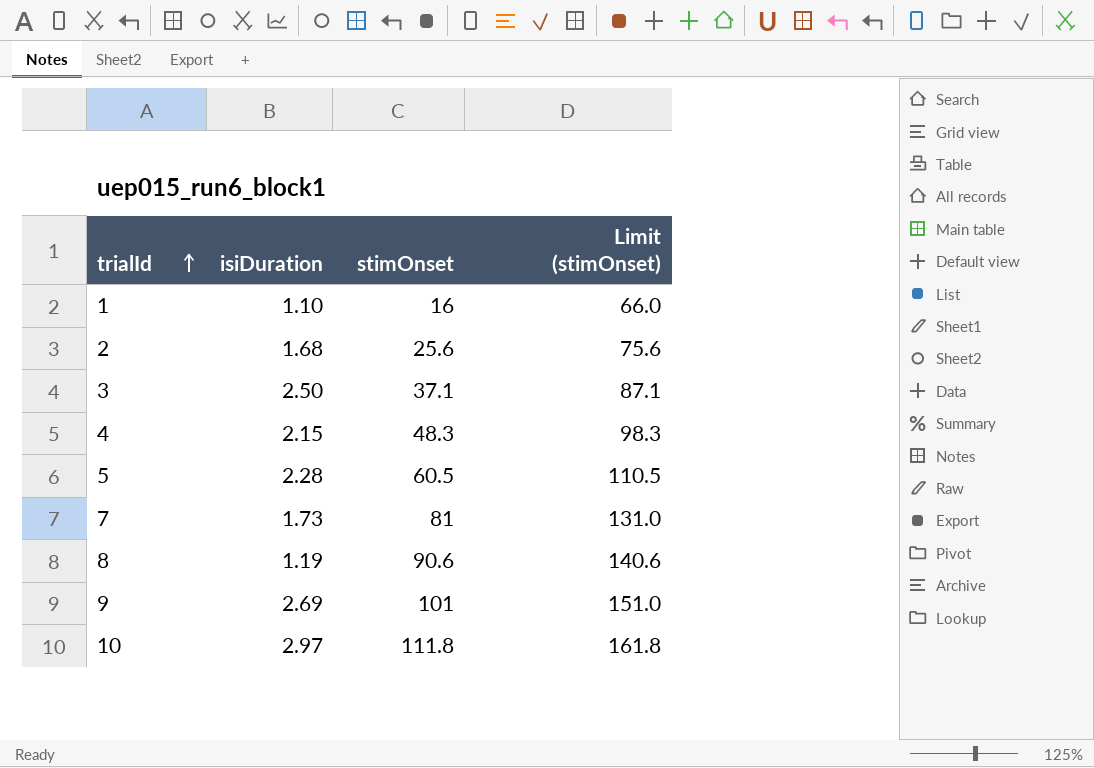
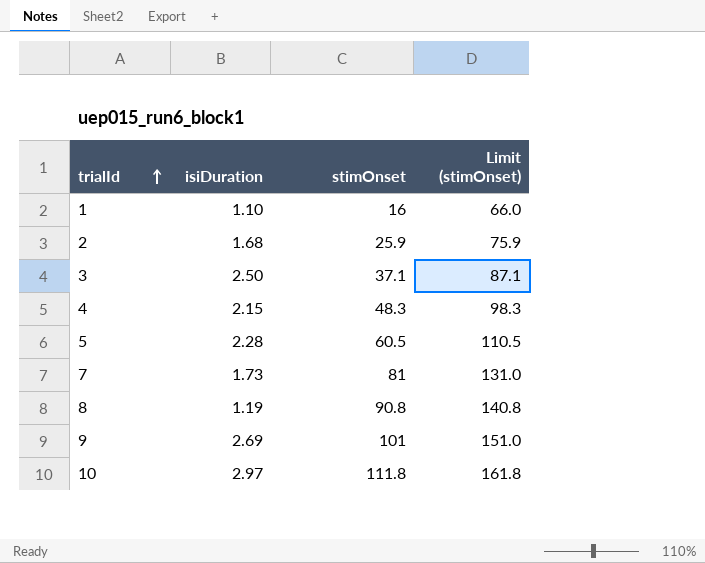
2 | stimOnset: 25.6 -> 25.9
2 | Limit (stimOnset): 75.6 -> 75.9
8 | stimOnset: 90.6 -> 90.8
8 | Limit (stimOnset): 140.6 -> 140.8

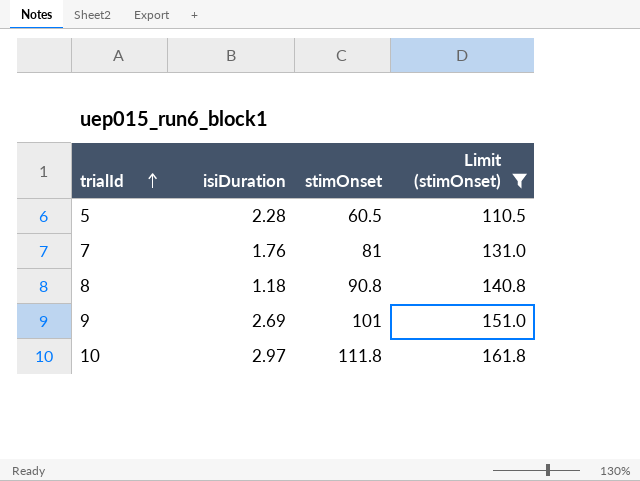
filter: none -> Limit (stimOnset) >= 110.5
7 | isiDuration: 1.73 -> 1.76
8 | isiDuration: 1.19 -> 1.18

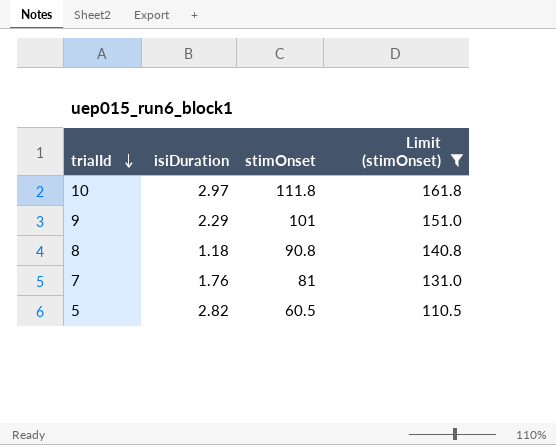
row order: trialId ascending -> trialId descending
9 | isiDuration: 2.69 -> 2.29
5 | isiDuration: 2.28 -> 2.82

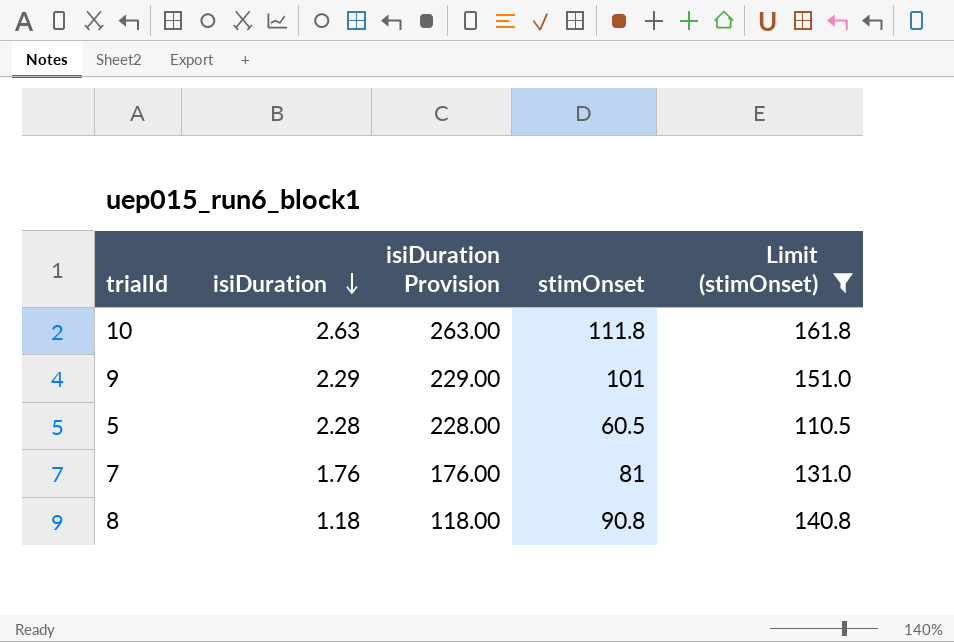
row order: trialId descending -> isiDuration descending
column isiDuration Provision | formula: none -> [isiDuration] * 100
10 | isiDuration: 2.97 -> 2.63
5 | isiDuration: 2.82 -> 2.28

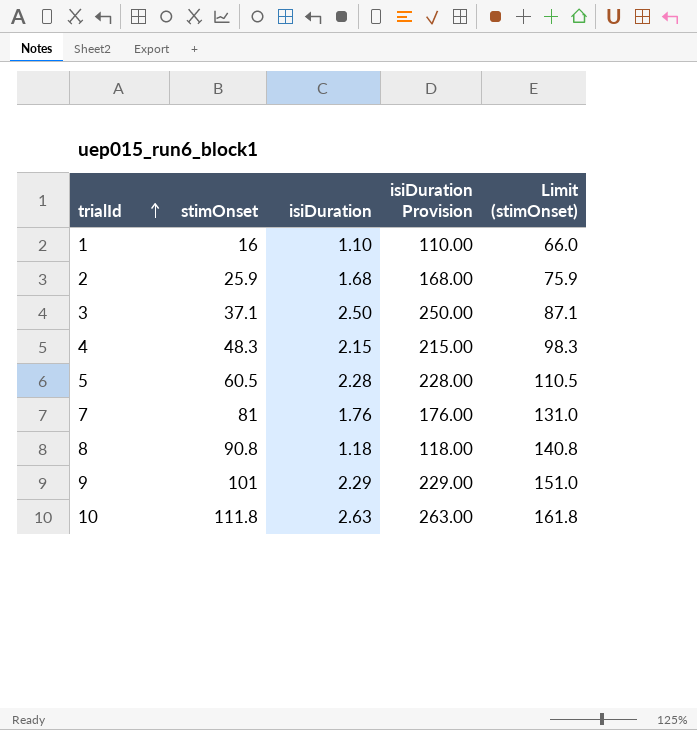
filter: Limit (stimOnset) >= 110.5 -> none
row order: isiDuration descending -> trialId ascending
column stimOnset | position: 4 -> 2

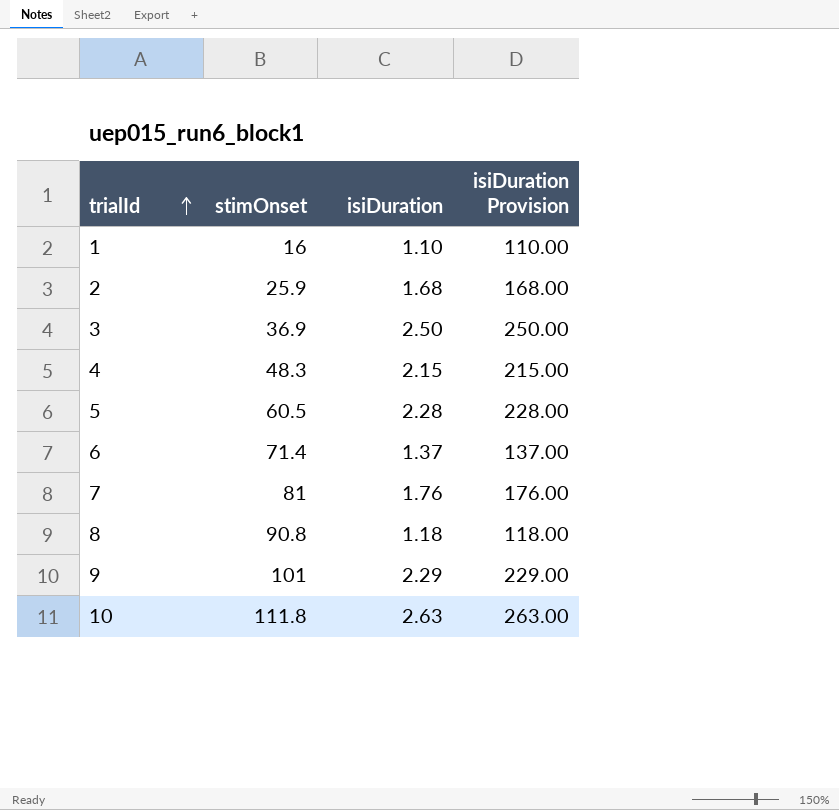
column Limit (stimOnset) | formula: [stimOnset] + 50 -> none
3 | stimOnset: 37.1 -> 36.9
row 6: none -> 71.4 | 1.37 | 137.00

